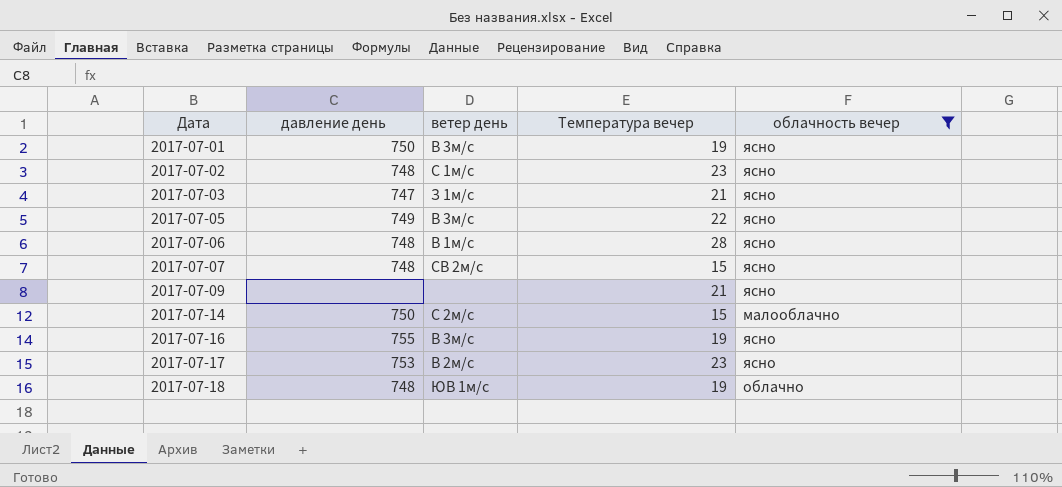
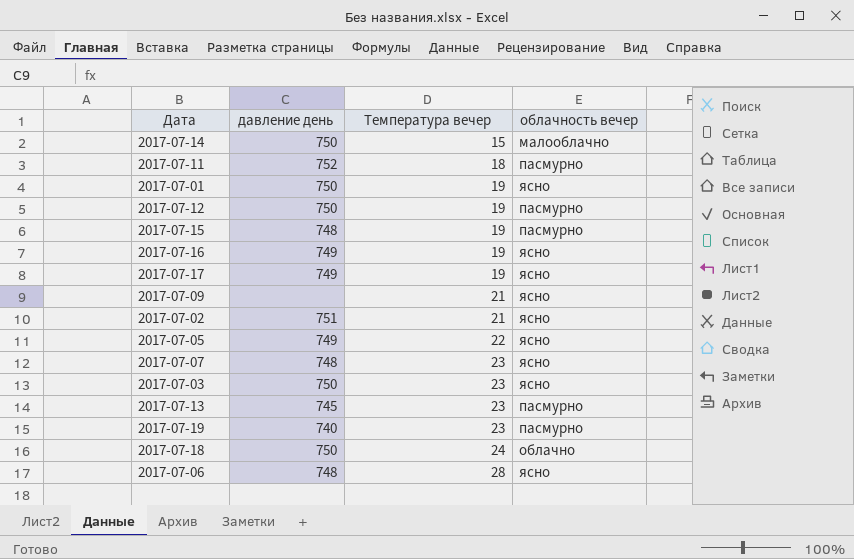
filter: облачность вечер != пасмурно -> none
row order: Дата ascending -> Температура вечер ascending
column ветер день | position: 3 -> none
2017-07-16 | давление день: 755 -> 749
2017-07-17 | давление день: 753 -> 749
2017-07-17 | Температура вечер: 23 -> 19
2017-07-02 | давление день: 748 -> 751
2017-07-02 | Температура вечер: 23 -> 21
2017-07-07 | Температура вечер: 15 -> 23
2017-07-03 | давление день: 747 -> 750
2017-07-03 | Температура вечер: 21 -> 23
2017-07-18 | давление день: 748 -> 750
2017-07-18 | Температура вечер: 19 -> 24

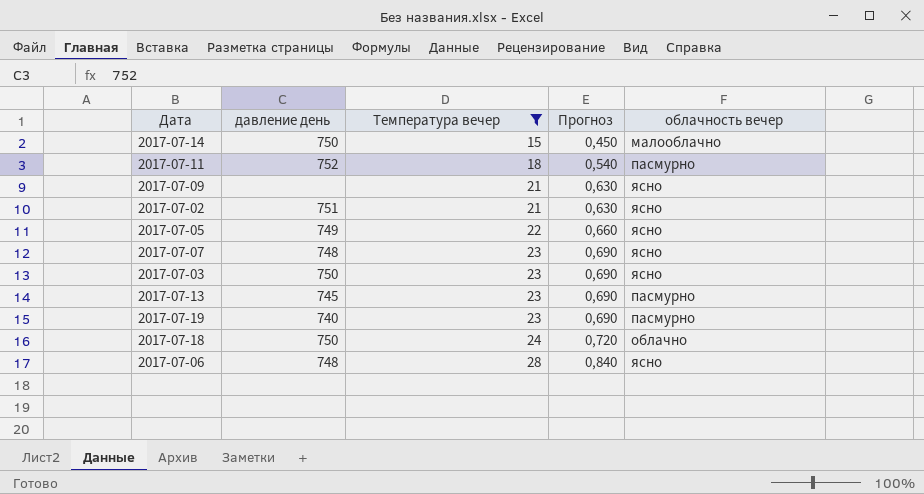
filter: none -> Температура вечер != 19
column Прогноз | formula: none -> [Температура вечер] * 0,03

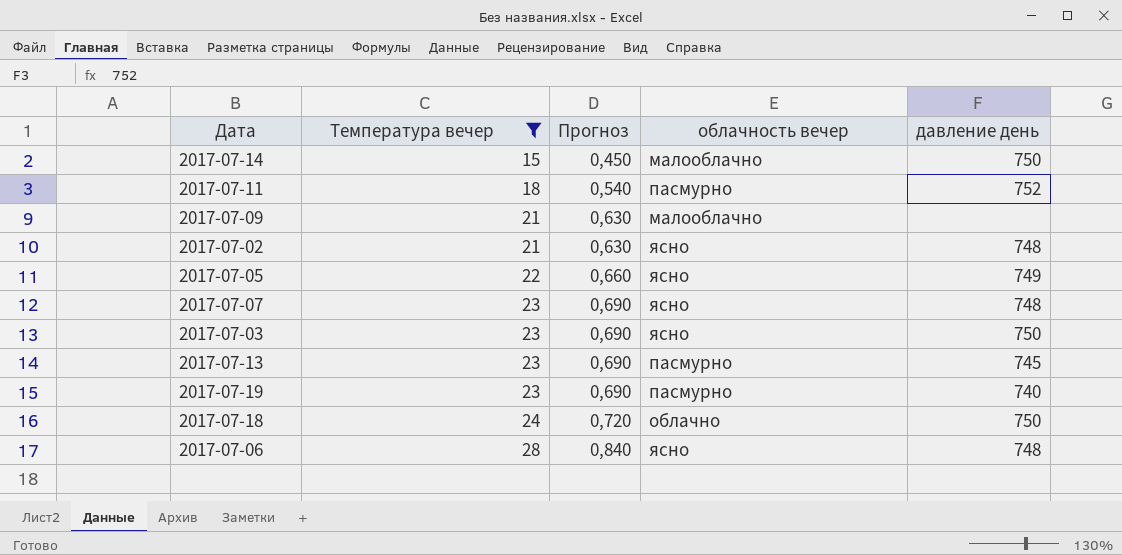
column давление день | position: 2 -> 5
2017-07-09 | облачность вечер: ясно -> малооблачно
2017-07-02 | давление день: 751 -> 748

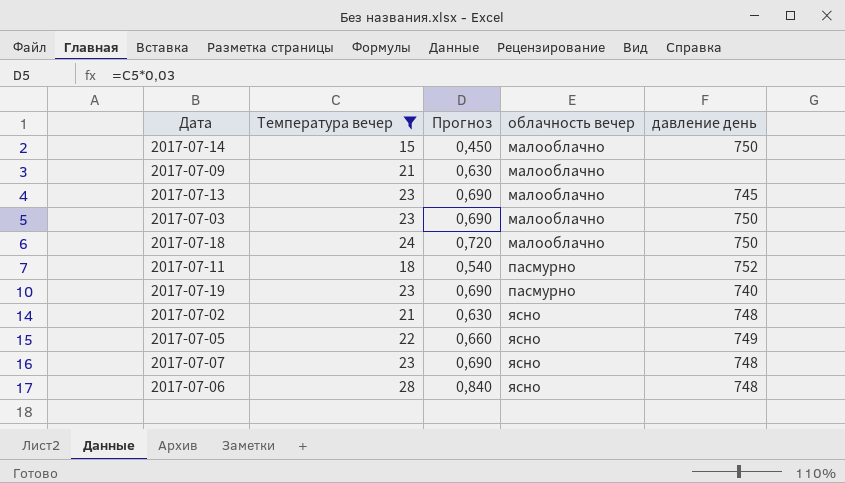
row order: Температура вечер ascending -> облачность вечер ascending
2017-07-13 | облачность вечер: пасмурно -> малооблачно
2017-07-03 | облачность вечер: ясно -> малооблачно
2017-07-18 | облачность вечер: облачно -> малооблачно

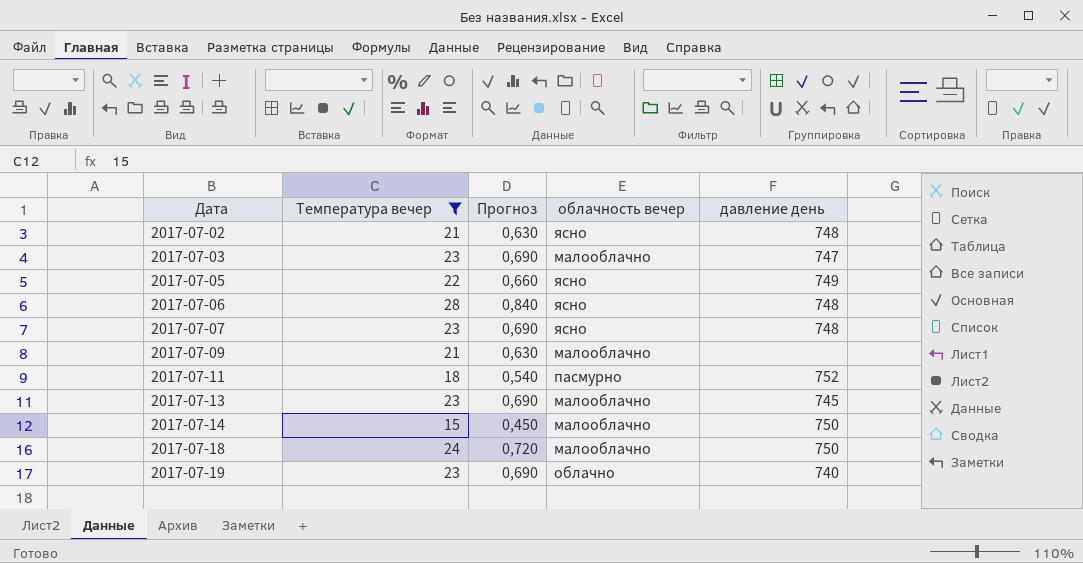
row order: облачность вечер ascending -> Дата ascending
2017-07-03 | давление день: 750 -> 747
2017-07-19 | облачность вечер: пасмурно -> облачно

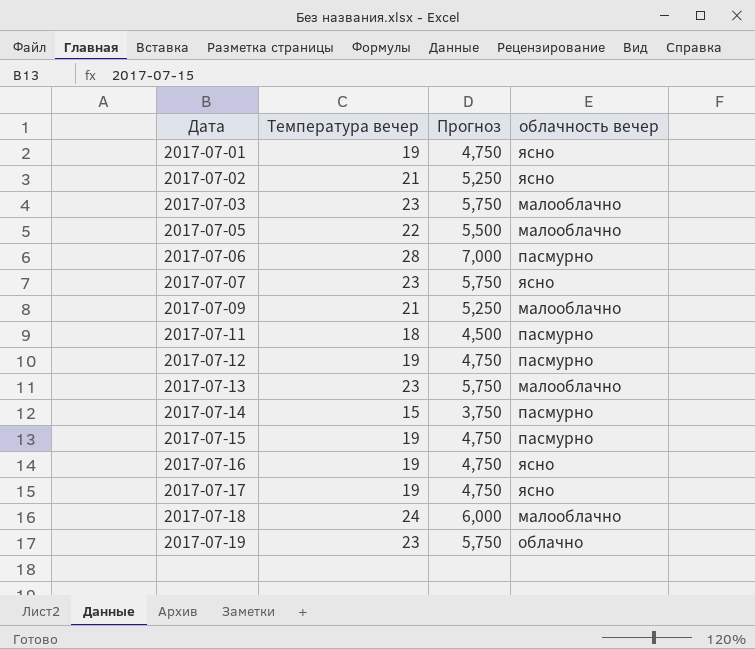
filter: Температура вечер != 19 -> none
column давление день | position: 5 -> none
column Прогноз | formula: [Температура вечер] * 0,03 -> [Температура вечер] * 0,25
2017-07-05 | облачность вечер: ясно -> малооблачно
2017-07-06 | облачность вечер: ясно -> пасмурно
2017-07-14 | облачность вечер: малооблачно -> пасмурно

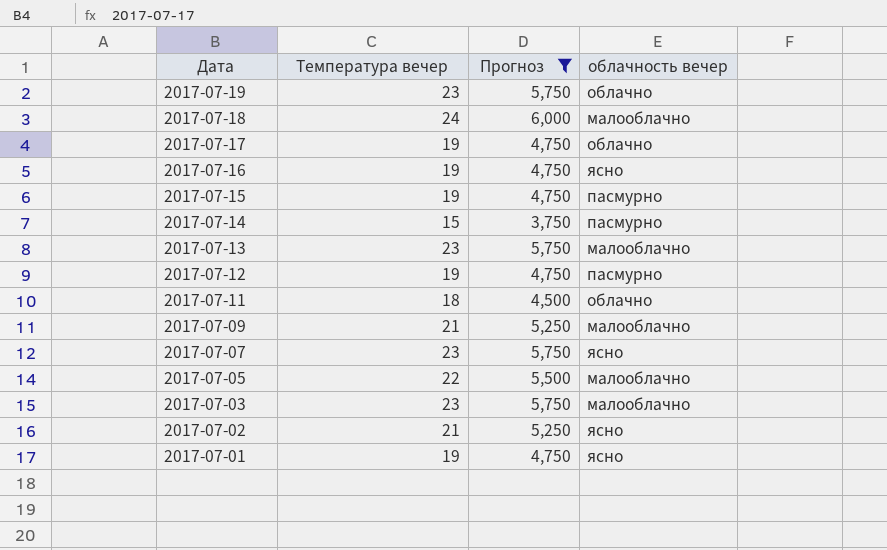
filter: none -> Прогноз != 7,000
row order: Дата ascending -> Дата descending
2017-07-17 | облачность вечер: ясно -> облачно
2017-07-11 | облачность вечер: пасмурно -> облачно

